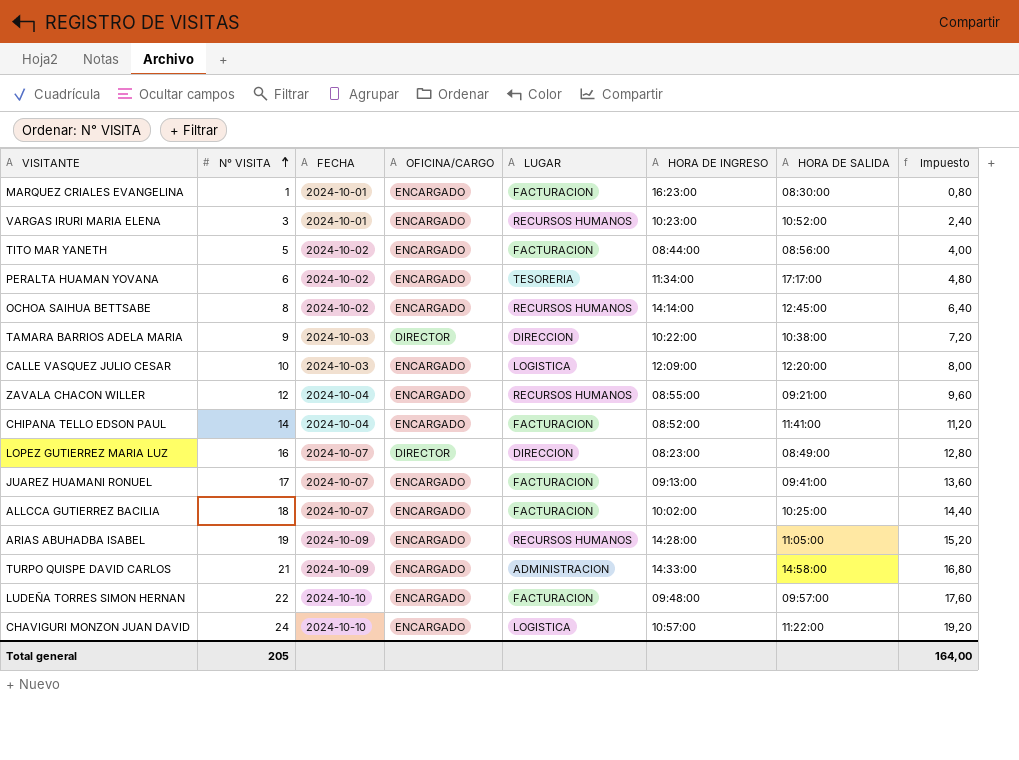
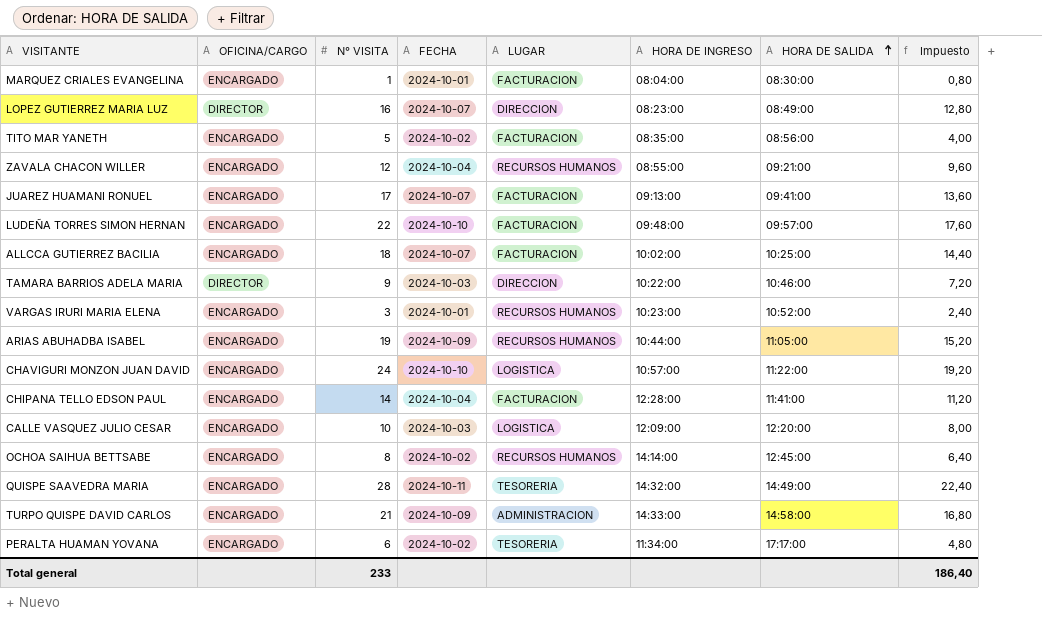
row order: N° VISITA ascending -> HORA DE SALIDA ascending
column OFICINA/CARGO | position: 4 -> 2
MARQUEZ CRIALES EVANGELINA | HORA DE INGRESO: 16:23:00 -> 08:04:00
TITO MAR YANETH | HORA DE INGRESO: 08:44:00 -> 08:35:00
TAMARA BARRIOS ADELA MARIA | HORA DE SALIDA: 10:38:00 -> 10:46:00
ARIAS ABUHADBA ISABEL | HORA DE INGRESO: 14:28:00 -> 10:44:00
CHIPANA TELLO EDSON PAUL | HORA DE INGRESO: 08:52:00 -> 12:28:00
row QUISPE SAAVEDRA MARIA: none -> ENCARGADO | 28 | 2024-10-11 | TESORERIA | 14:32:00 | 14:49:00 | 22,40
Total general | N° VISITA: 205 -> 233
Total general | Impuesto: 164,00 -> 186,40

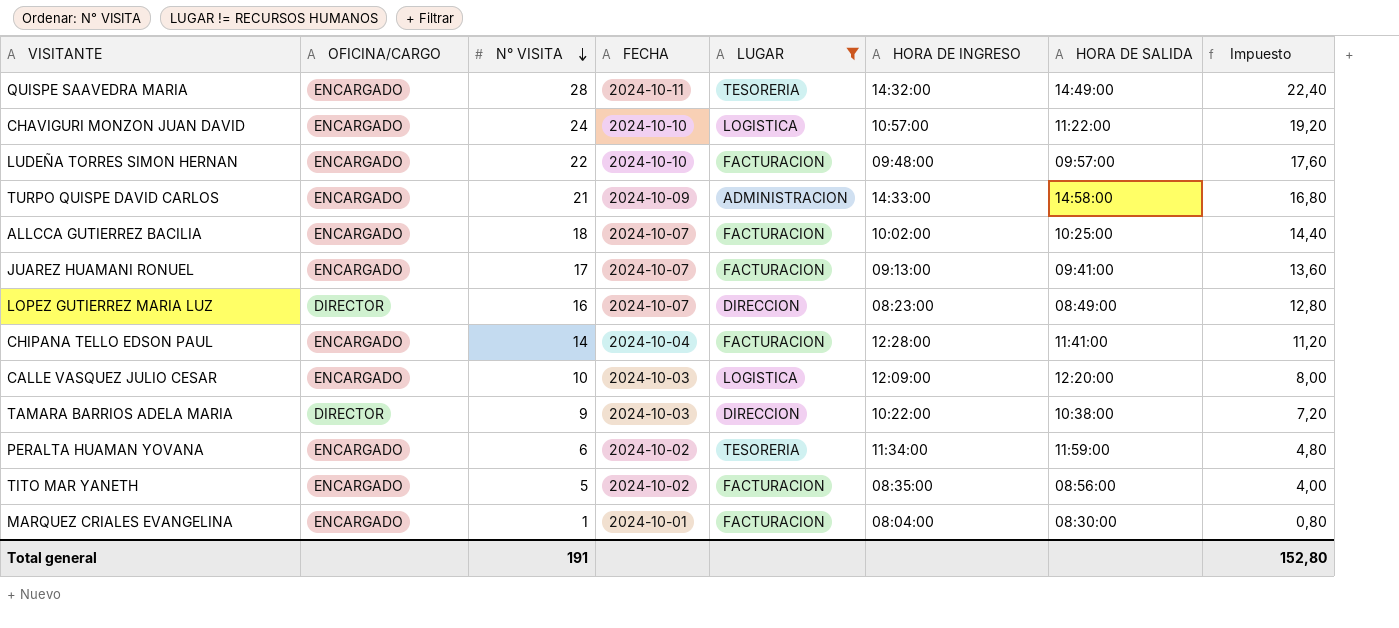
filter: none -> LUGAR != RECURSOS HUMANOS
row order: HORA DE SALIDA ascending -> N° VISITA descending
TAMARA BARRIOS ADELA MARIA | HORA DE SALIDA: 10:46:00 -> 10:38:00
PERALTA HUAMAN YOVANA | HORA DE SALIDA: 17:17:00 -> 11:59:00
Total general | N° VISITA: 233 -> 191
Total general | Impuesto: 186,40 -> 152,80

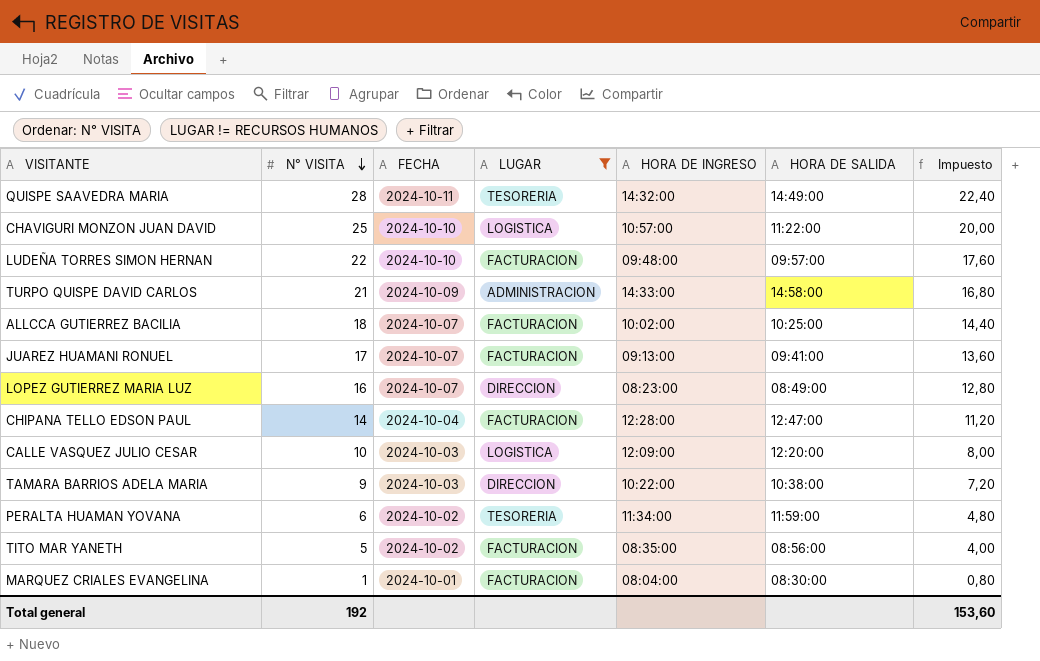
column OFICINA/CARGO | position: 2 -> none
CHAVIGURI MONZON JUAN DAVID | N° VISITA: 24 -> 25
CHAVIGURI MONZON JUAN DAVID | Impuesto: 19,20 -> 20,00
CHIPANA TELLO EDSON PAUL | HORA DE SALIDA: 11:41:00 -> 12:47:00
Total general | N° VISITA: 191 -> 192
Total general | Impuesto: 152,80 -> 153,60

